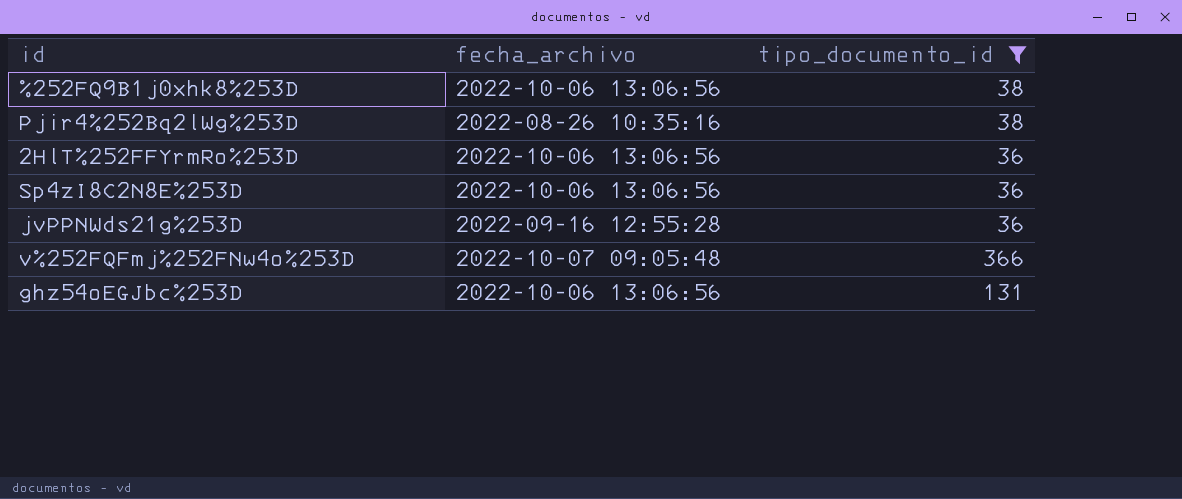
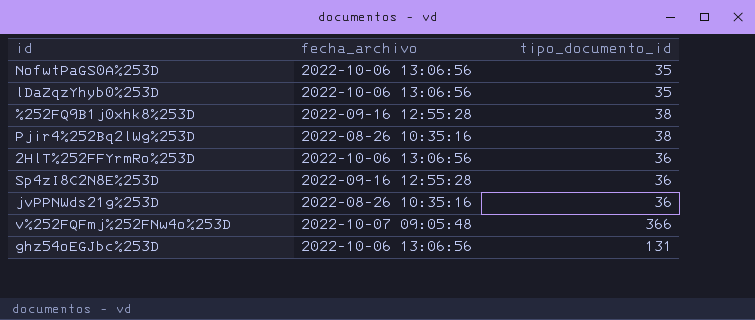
filter: tipo_documento_id != 35 -> none
%252FQ9B1j0xhk8%253D | fecha_archivo: 2022-10-06 13:06:56 -> 2022-09-16 12:55:28
Sp4zI8C2N8E%253D | fecha_archivo: 2022-10-06 13:06:56 -> 2022-09-16 12:55:28
jvPPNWds21g%253D | fecha_archivo: 2022-09-16 12:55:28 -> 2022-08-26 10:35:16

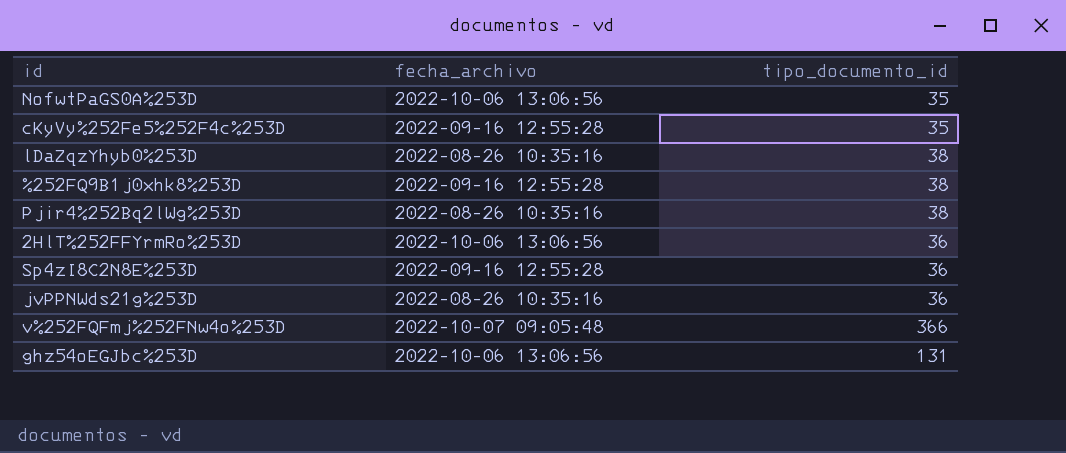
row cKyVy%252Fe5%252F4c%253D: none -> 2022-09-16 12:55:28 | 35
lDaZqzYhyb0%253D | fecha_archivo: 2022-10-06 13:06:56 -> 2022-08-26 10:35:16
lDaZqzYhyb0%253D | tipo_documento_id: 35 -> 38

